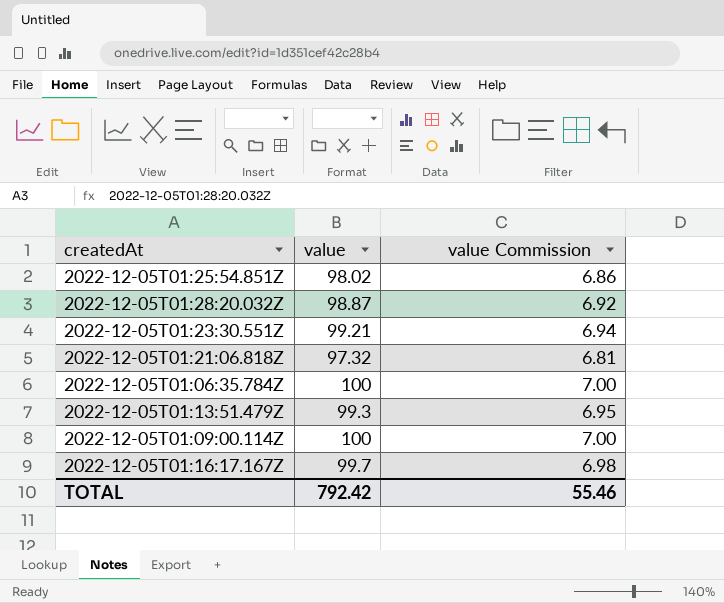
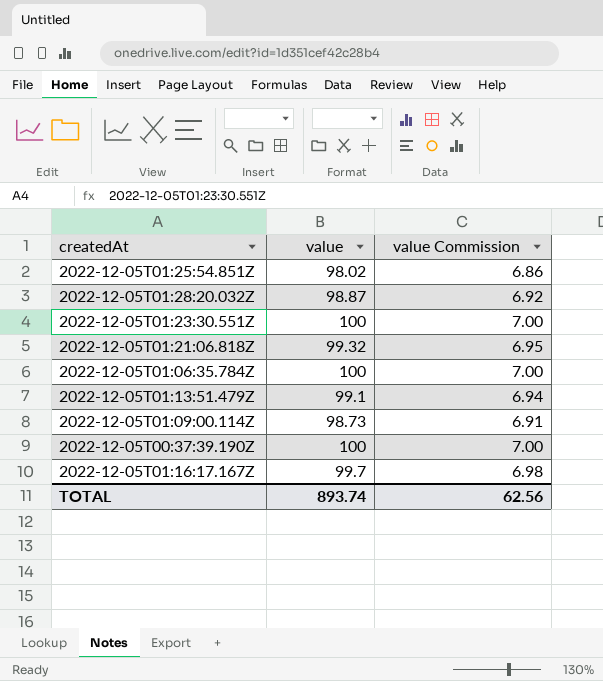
2022-12-05T01:23:30.551Z | value: 99.21 -> 100
2022-12-05T01:23:30.551Z | value Commission: 6.94 -> 7.00
2022-12-05T01:21:06.818Z | value: 97.32 -> 99.32
2022-12-05T01:21:06.818Z | value Commission: 6.81 -> 6.95
2022-12-05T01:13:51.479Z | value: 99.3 -> 99.1
2022-12-05T01:13:51.479Z | value Commission: 6.95 -> 6.94
2022-12-05T01:09:00.114Z | value: 100 -> 98.73
2022-12-05T01:09:00.114Z | value Commission: 7.00 -> 6.91
row 2022-12-05T00:37:39.190Z: none -> 100 | 7.00
TOTAL | value: 792.42 -> 893.74
TOTAL | value Commission: 55.46 -> 62.56

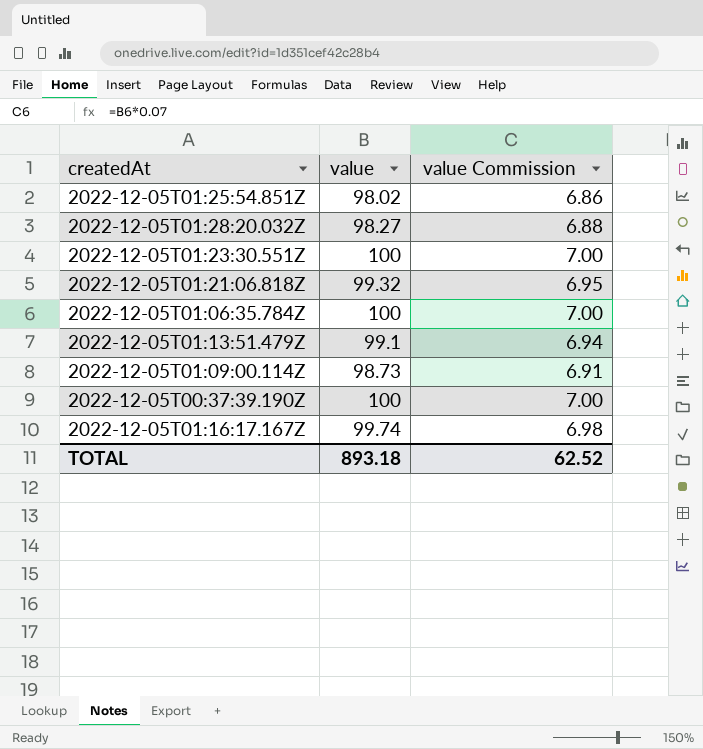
2022-12-05T01:28:20.032Z | value: 98.87 -> 98.27
2022-12-05T01:28:20.032Z | value Commission: 6.92 -> 6.88
2022-12-05T01:16:17.167Z | value: 99.7 -> 99.74
TOTAL | value: 893.74 -> 893.18
TOTAL | value Commission: 62.56 -> 62.52

